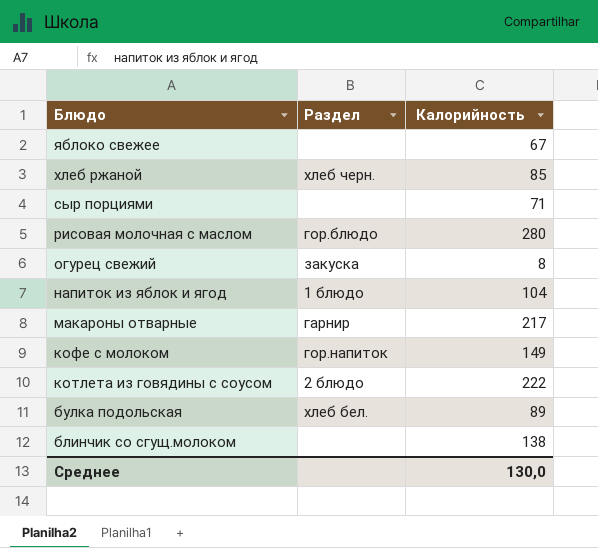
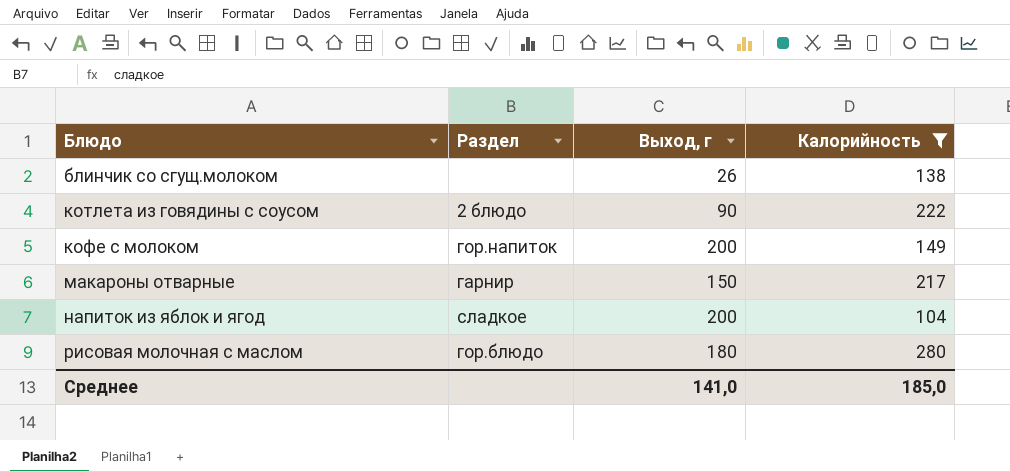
filter: none -> Калорийность >= 104
row order: Блюдо descending -> Блюдо ascending
column Выход, г | position: none -> 3
напиток из яблок и ягод | Раздел: 1 блюдо -> сладкое
Среднее | Калорийность: 130,0 -> 185,0

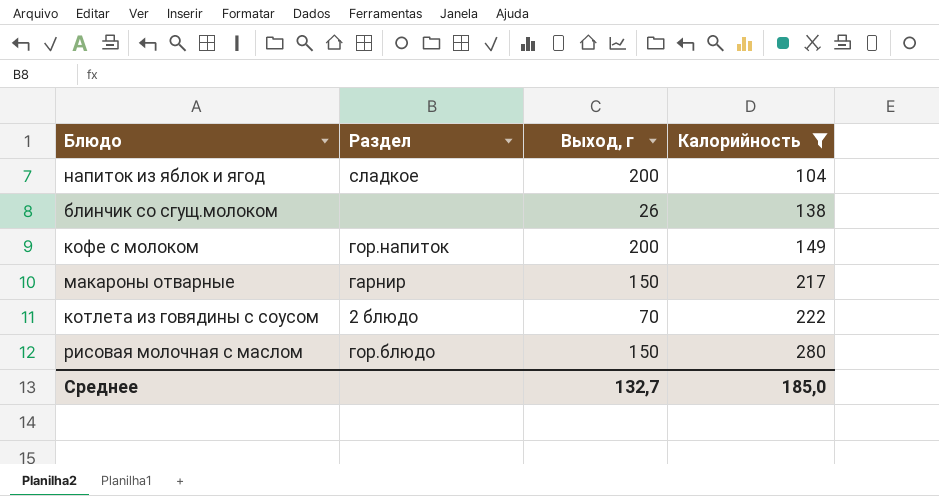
row order: Блюдо ascending -> Калорийность ascending
котлета из говядины с соусом | Выход, г: 90 -> 70
рисовая молочная с маслом | Выход, г: 180 -> 150
Среднее | Выход, г: 141,0 -> 132,7

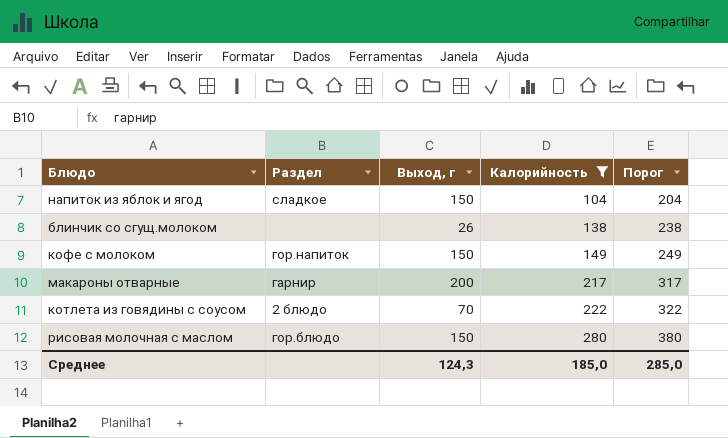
column Порог | formula: none -> [Калорийность] + 100
напиток из яблок и ягод | Выход, г: 200 -> 150
кофе с молоком | Выход, г: 200 -> 150
макароны отварные | Выход, г: 150 -> 200
Среднее | Выход, г: 132,7 -> 124,3

